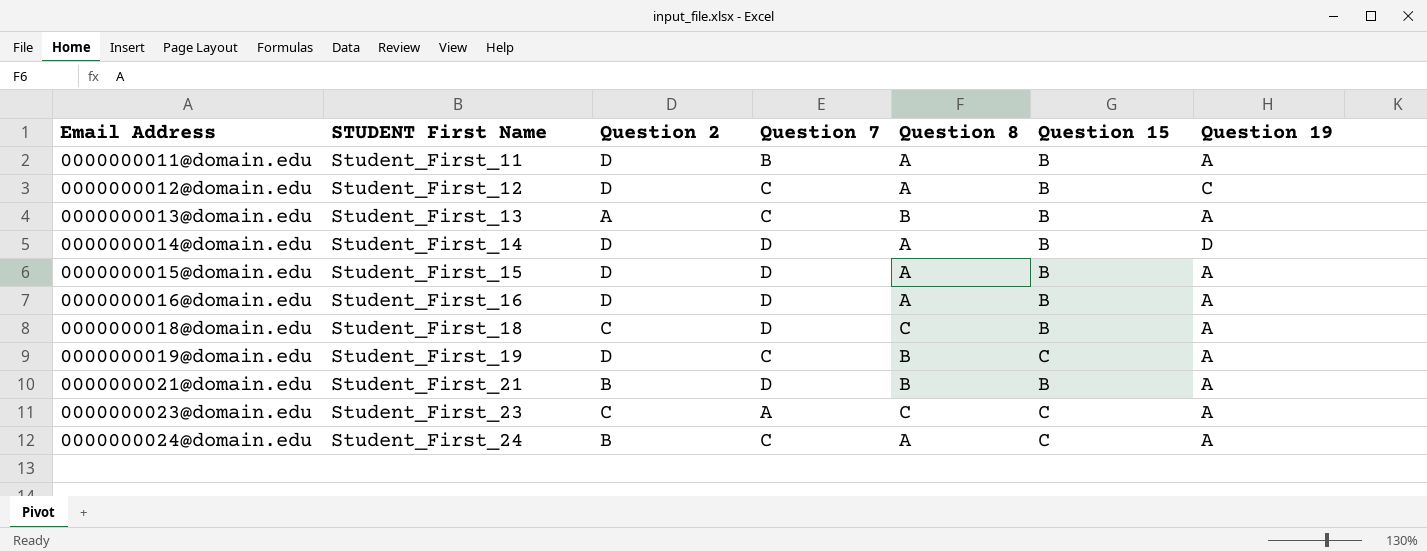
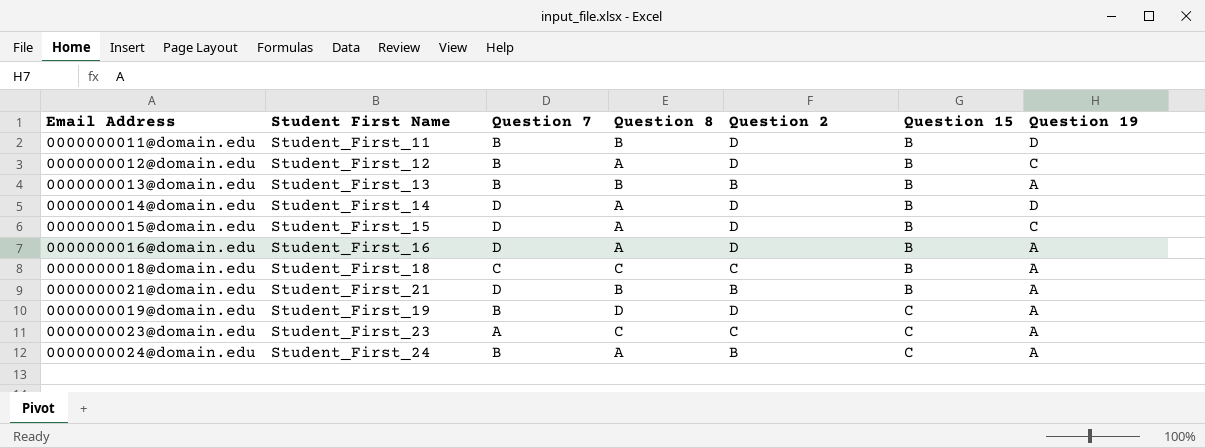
row order: Email Address ascending -> Question 15 ascending
column name: STUDENT First Name -> Student First Name
column Question 2 | position: 3 -> 5
0000000011@domain.edu | Question 8: A -> B
0000000011@domain.edu | Question 19: A -> D
0000000012@domain.edu | Question 7: C -> B
0000000013@domain.edu | Question 7: C -> B
0000000013@domain.edu | Question 2: A -> B
0000000015@domain.edu | Question 19: A -> C
0000000018@domain.edu | Question 7: D -> C
0000000019@domain.edu | Question 7: C -> B
0000000019@domain.edu | Question 8: B -> D
0000000024@domain.edu | Question 7: C -> B

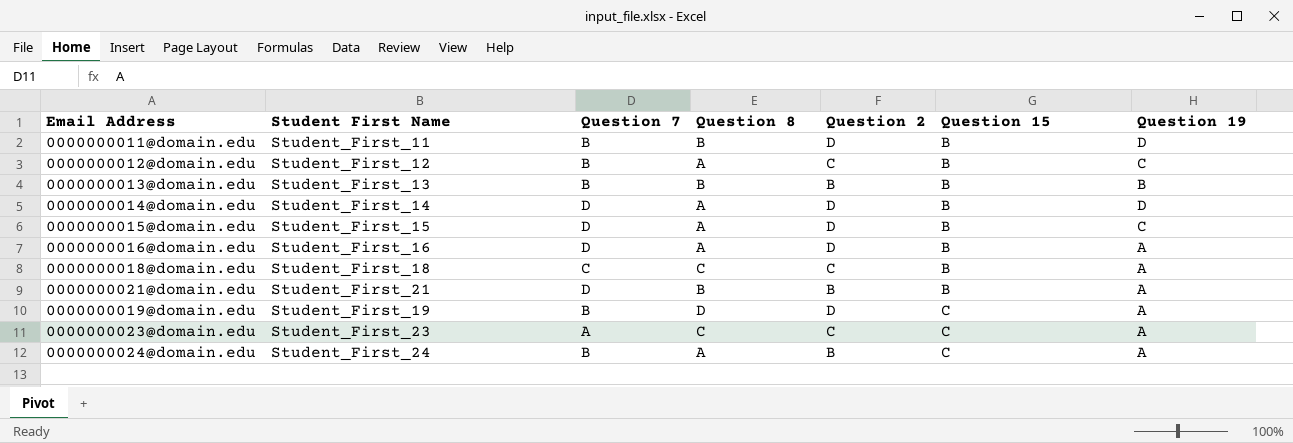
0000000012@domain.edu | Question 2: D -> C
0000000013@domain.edu | Question 19: A -> B

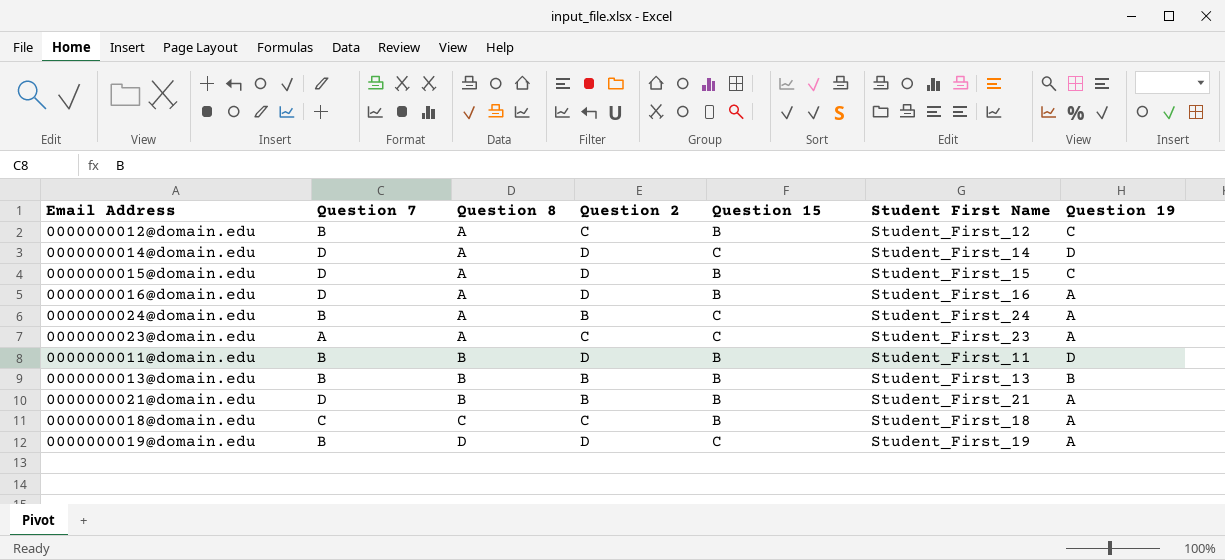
row order: Question 15 ascending -> Question 8 ascending
column Student First Name | position: 2 -> 6
0000000014@domain.edu | Question 15: B -> C
0000000023@domain.edu | Question 8: C -> A

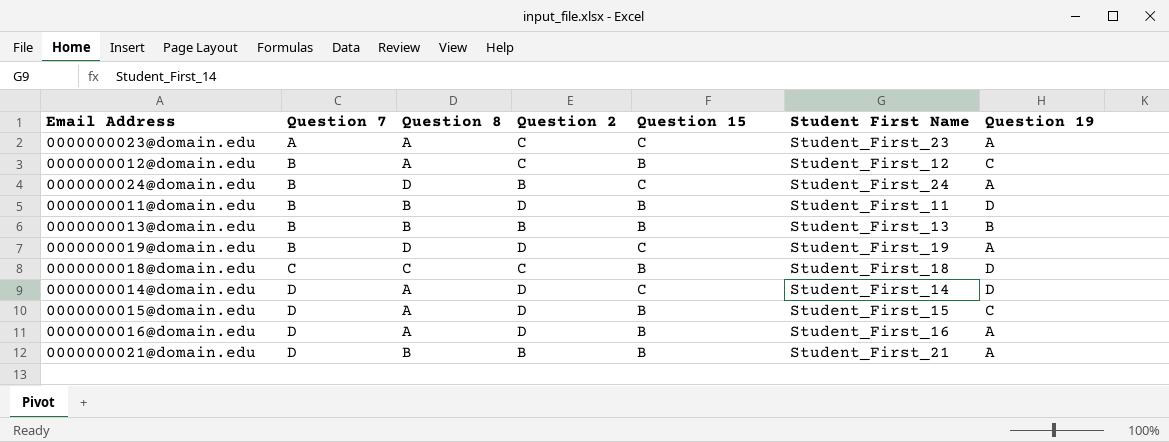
row order: Question 8 ascending -> Question 7 ascending
0000000024@domain.edu | Question 8: A -> D
0000000018@domain.edu | Question 19: A -> D

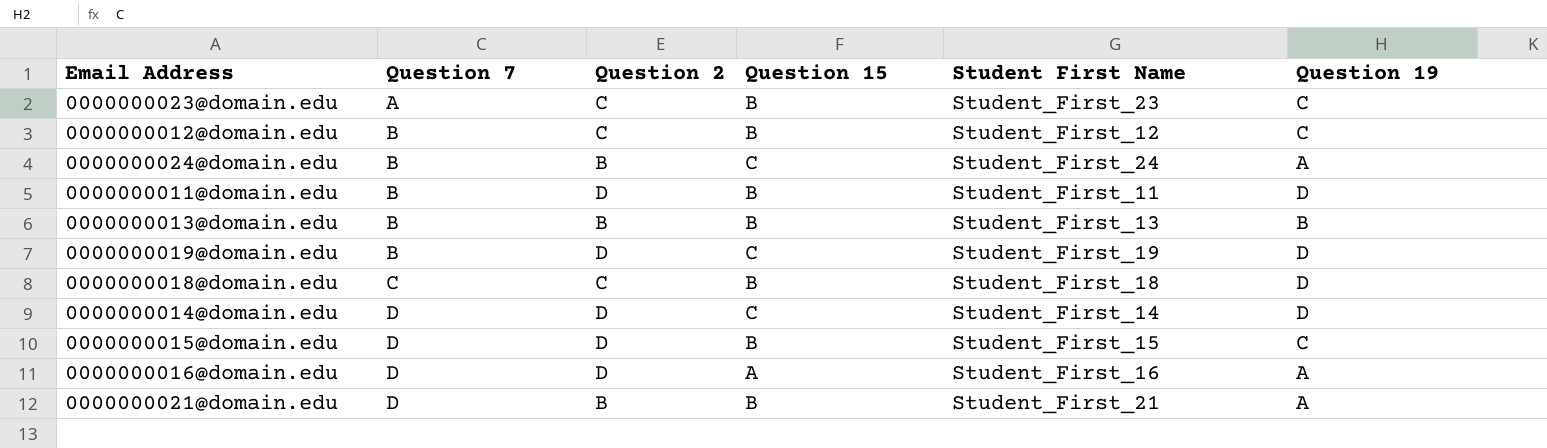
column Question 8 | position: 3 -> none
0000000023@domain.edu | Question 15: C -> B
0000000023@domain.edu | Question 19: A -> C
0000000019@domain.edu | Question 19: A -> D
0000000016@domain.edu | Question 15: B -> A

